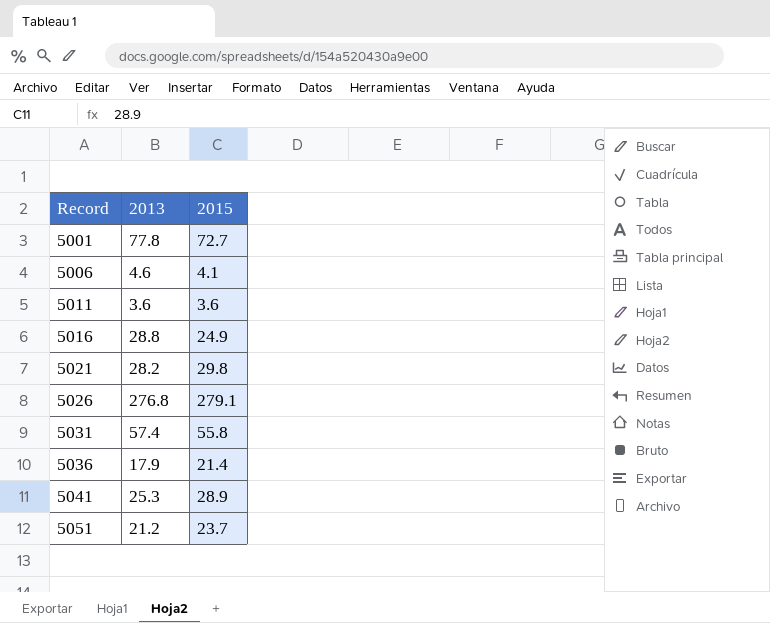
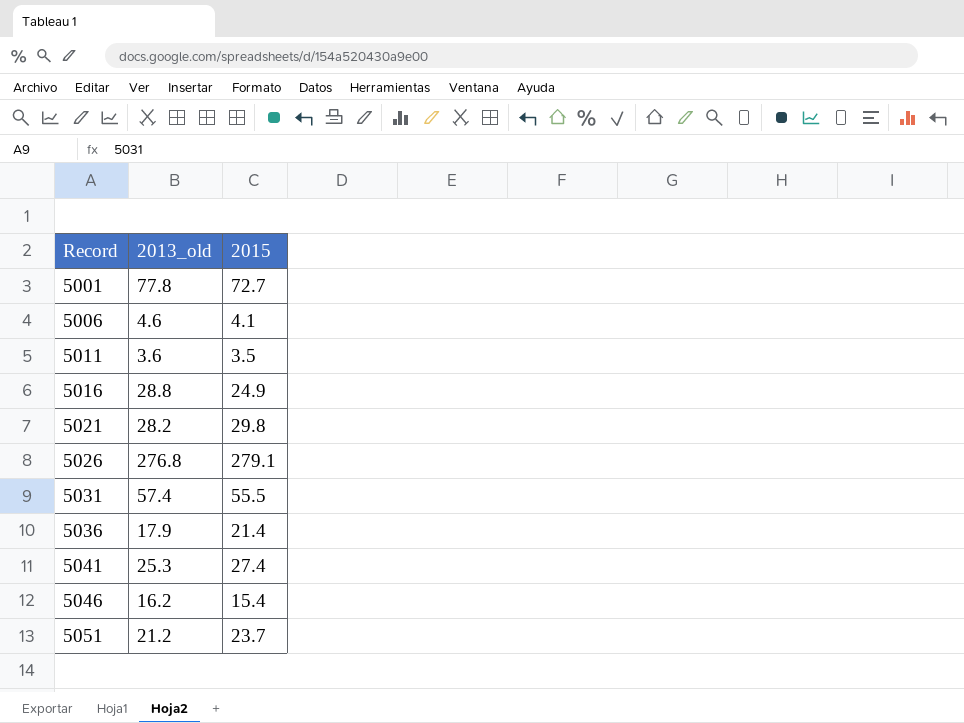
column name: 2013 -> 2013_old
5011 | 2015: 3.6 -> 3.5
5031 | 2015: 55.8 -> 55.5
5041 | 2015: 28.9 -> 27.4
row 5046: none -> 16.2 | 15.4

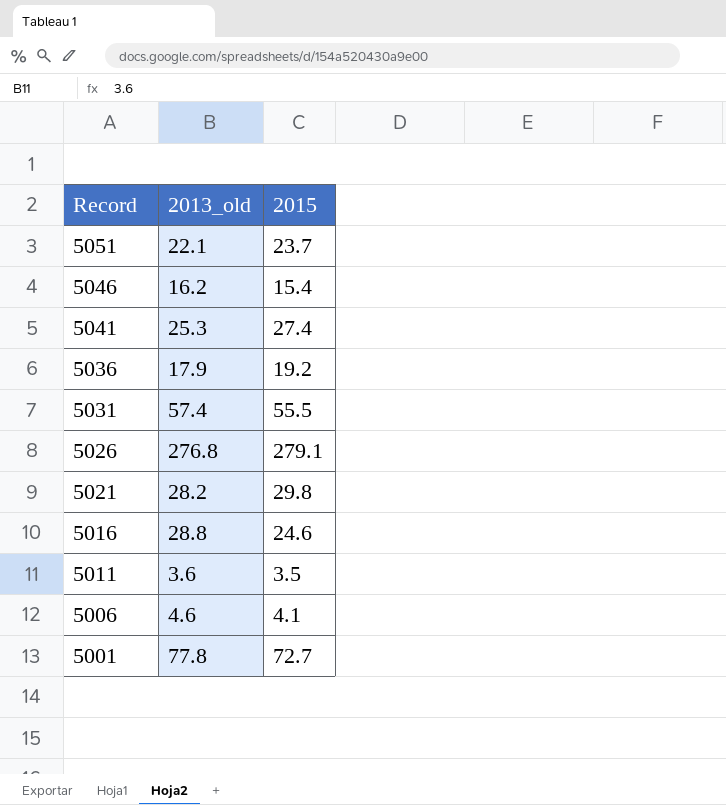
row order: Record ascending -> Record descending
5051 | 2013_old: 21.2 -> 22.1
5036 | 2015: 21.4 -> 19.2
5016 | 2015: 24.9 -> 24.6

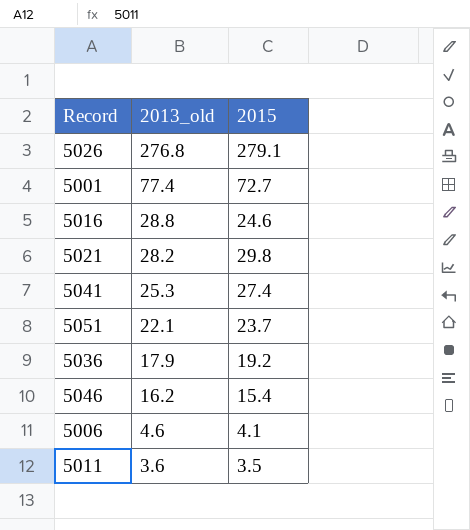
row order: Record descending -> 2013_old descending
row 5031: 57.4 | 55.5 -> none
5001 | 2013_old: 77.8 -> 77.4

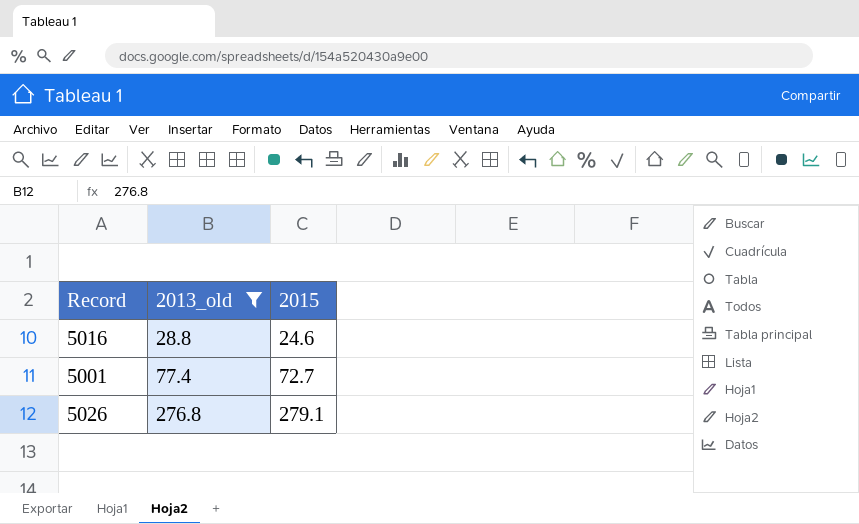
filter: none -> 2013_old >= 28.8
row order: 2013_old descending -> 2013_old ascending

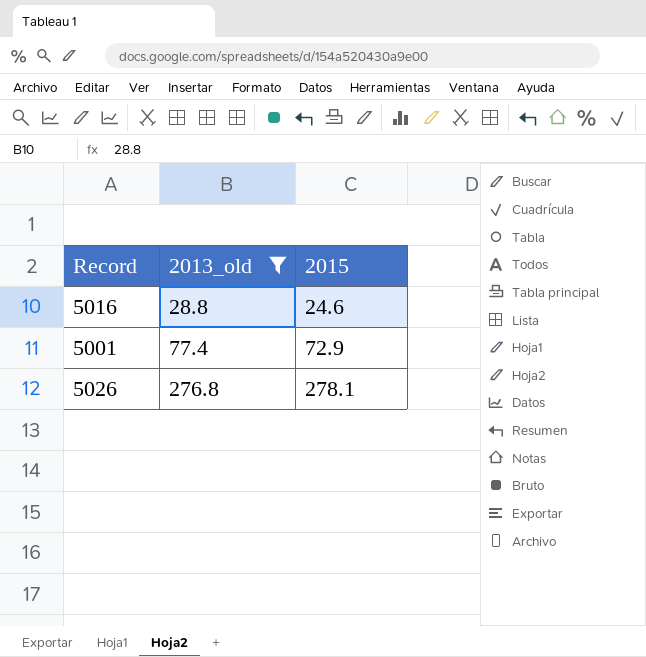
5001 | 2015: 72.7 -> 72.9
5026 | 2015: 279.1 -> 278.1

